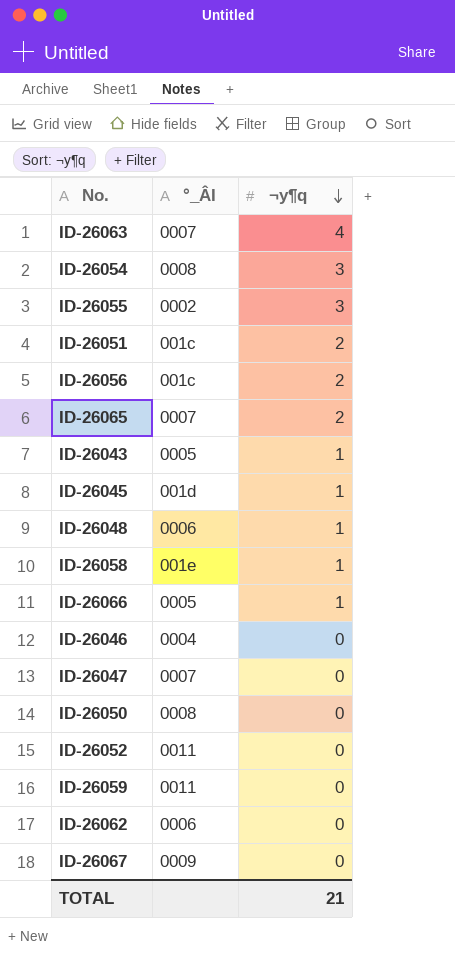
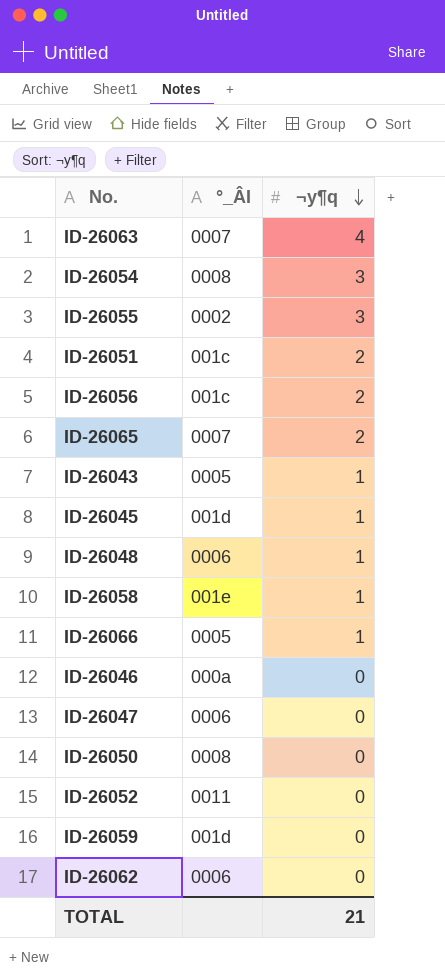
row ID-26067: 0009 | 0 -> none
ID-26046 | °_ÂI: 0004 -> 000a
ID-26047 | °_ÂI: 0007 -> 0006
ID-26059 | °_ÂI: 0011 -> 001d

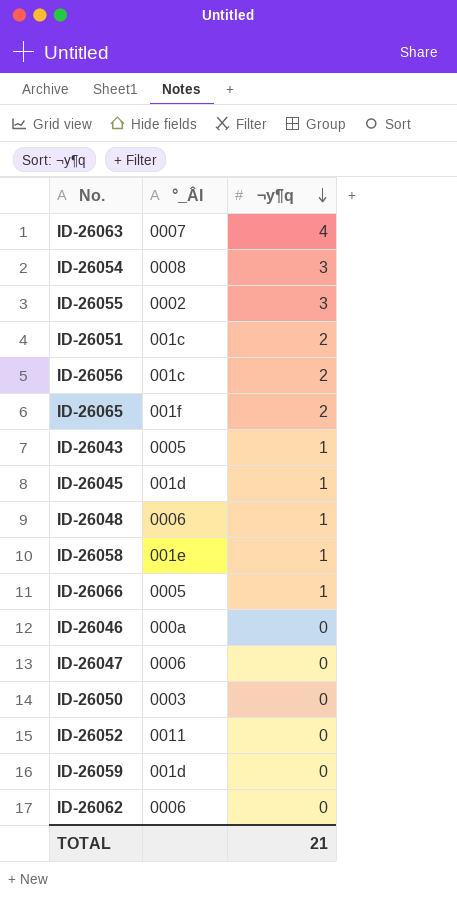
ID-26065 | °_ÂI: 0007 -> 001f
ID-26050 | °_ÂI: 0008 -> 0003

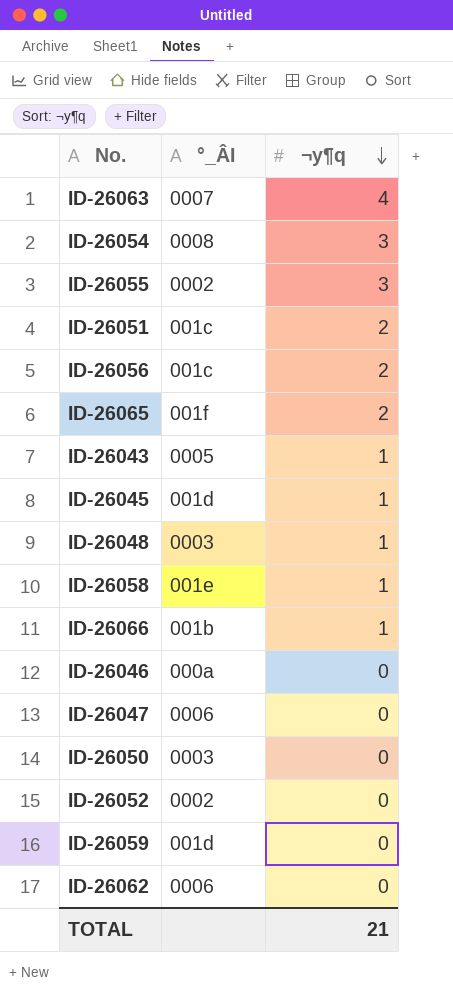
ID-26048 | °_ÂI: 0006 -> 0003
ID-26066 | °_ÂI: 0005 -> 001b
ID-26052 | °_ÂI: 0011 -> 0002

